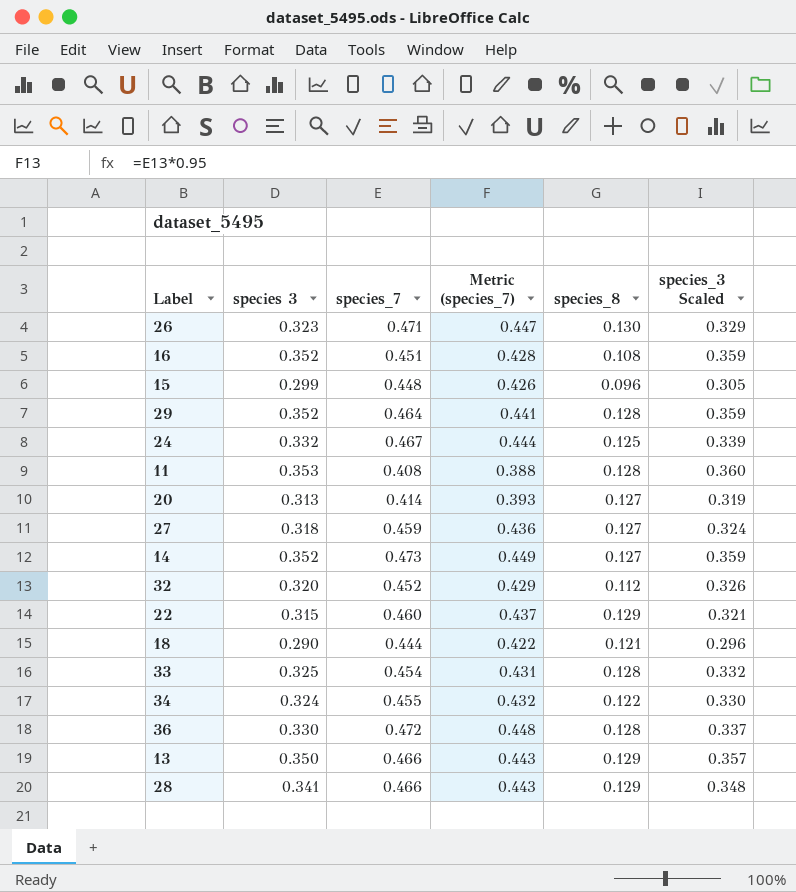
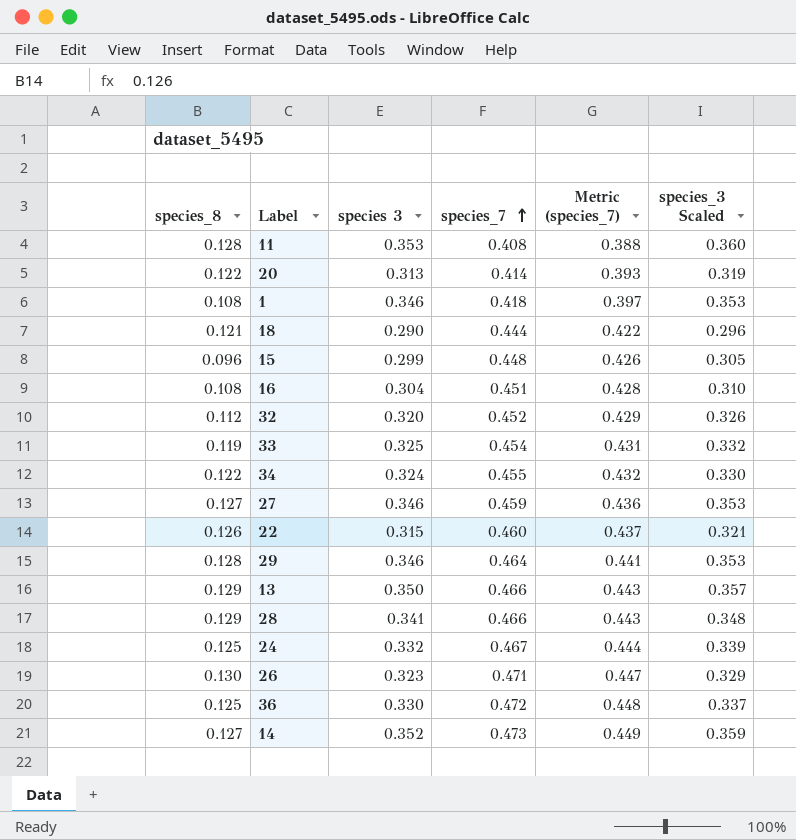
row order: none -> species_7 ascending
column species_8 | position: 5 -> 1
20 | species_8: 0.127 -> 0.122
row 1: none -> 0.108 | 0.346 | 0.418 | 0.397 | 0.353
16 | species 3: 0.352 -> 0.304
16 | species_3 Scaled: 0.359 -> 0.310
33 | species_8: 0.128 -> 0.119
27 | species 3: 0.318 -> 0.346
27 | species_3 Scaled: 0.324 -> 0.353
22 | species_8: 0.129 -> 0.126
29 | species 3: 0.352 -> 0.346
29 | species_3 Scaled: 0.359 -> 0.353
36 | species_8: 0.128 -> 0.125

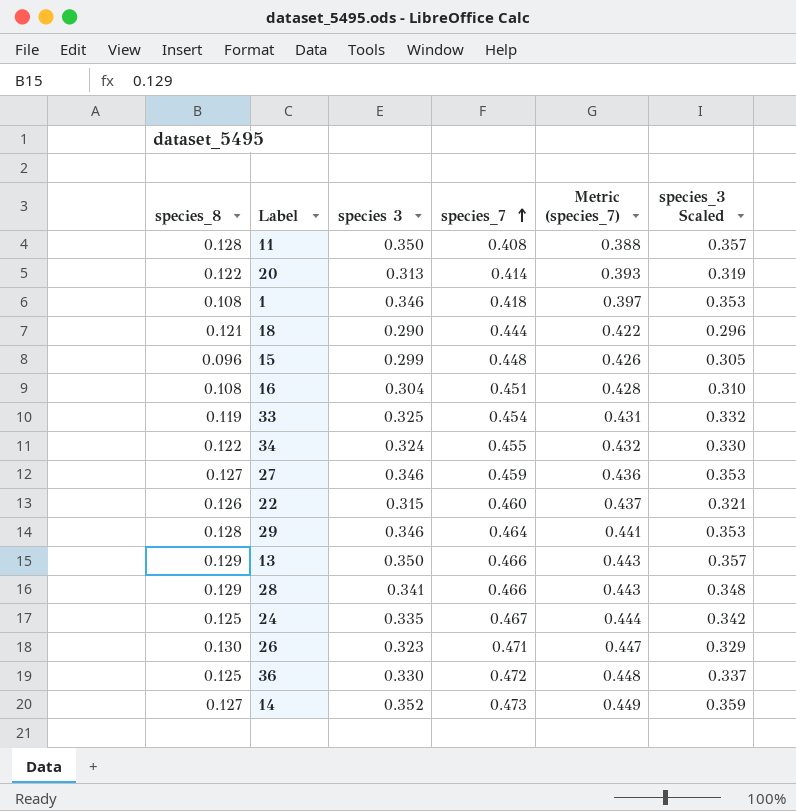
row 32: 0.112 | 0.320 | 0.452 | 0.429 | 0.326 -> none
11 | species 3: 0.353 -> 0.350
11 | species_3 Scaled: 0.360 -> 0.357
24 | species 3: 0.332 -> 0.335
24 | species_3 Scaled: 0.339 -> 0.342

